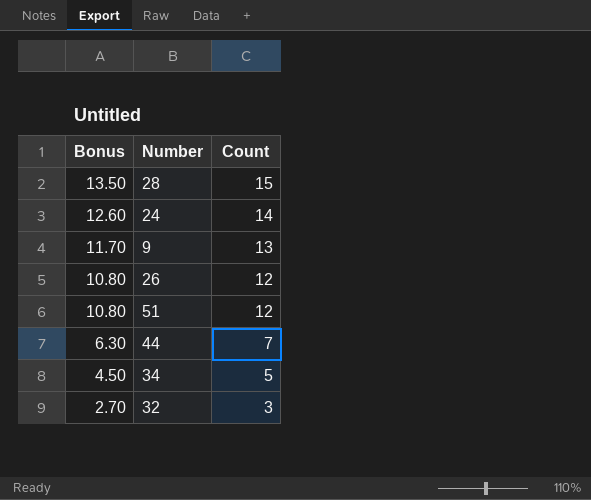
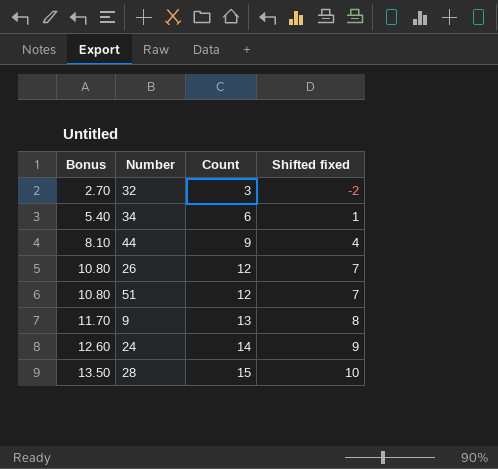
row order: Bonus descending -> Bonus ascending
column Shifted fixed | formula: none -> [Count] - 5
34 | Bonus: 4.50 -> 5.40
34 | Count: 5 -> 6
44 | Bonus: 6.30 -> 8.10
44 | Count: 7 -> 9

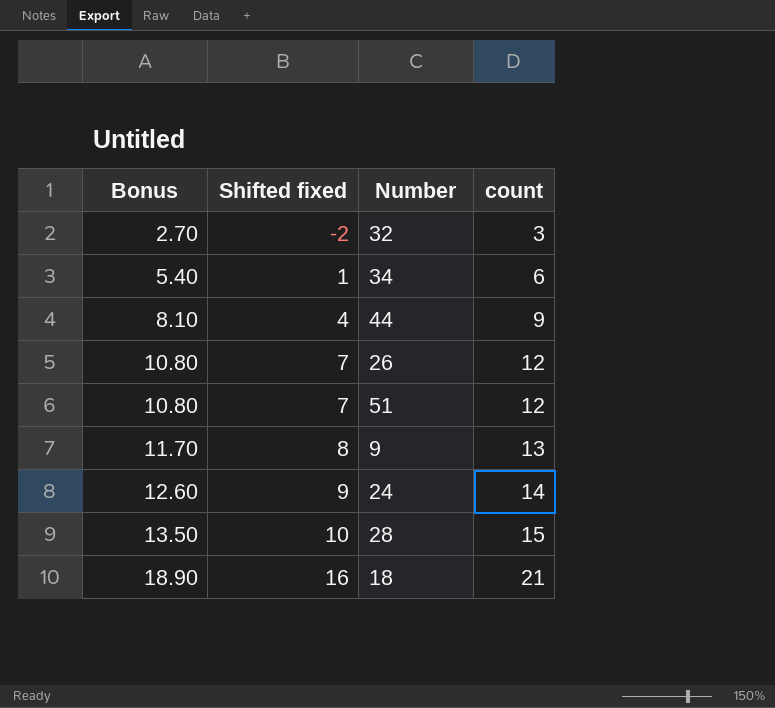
column Shifted fixed | position: 4 -> 2
column name: Count -> count
row 18: none -> 18.90 | 16 | 21

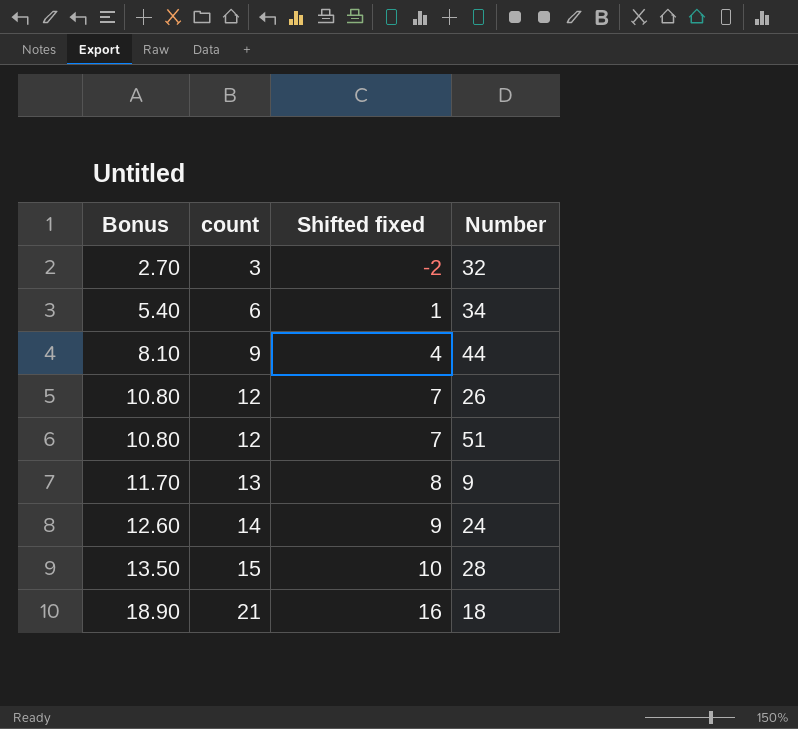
column count | position: 4 -> 2

